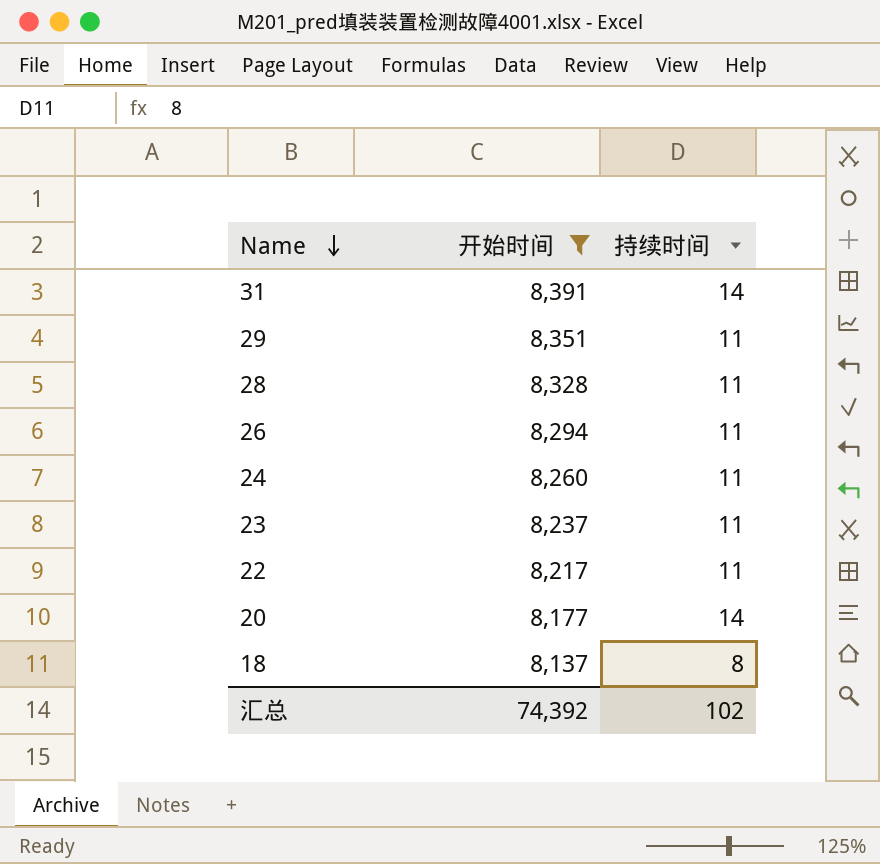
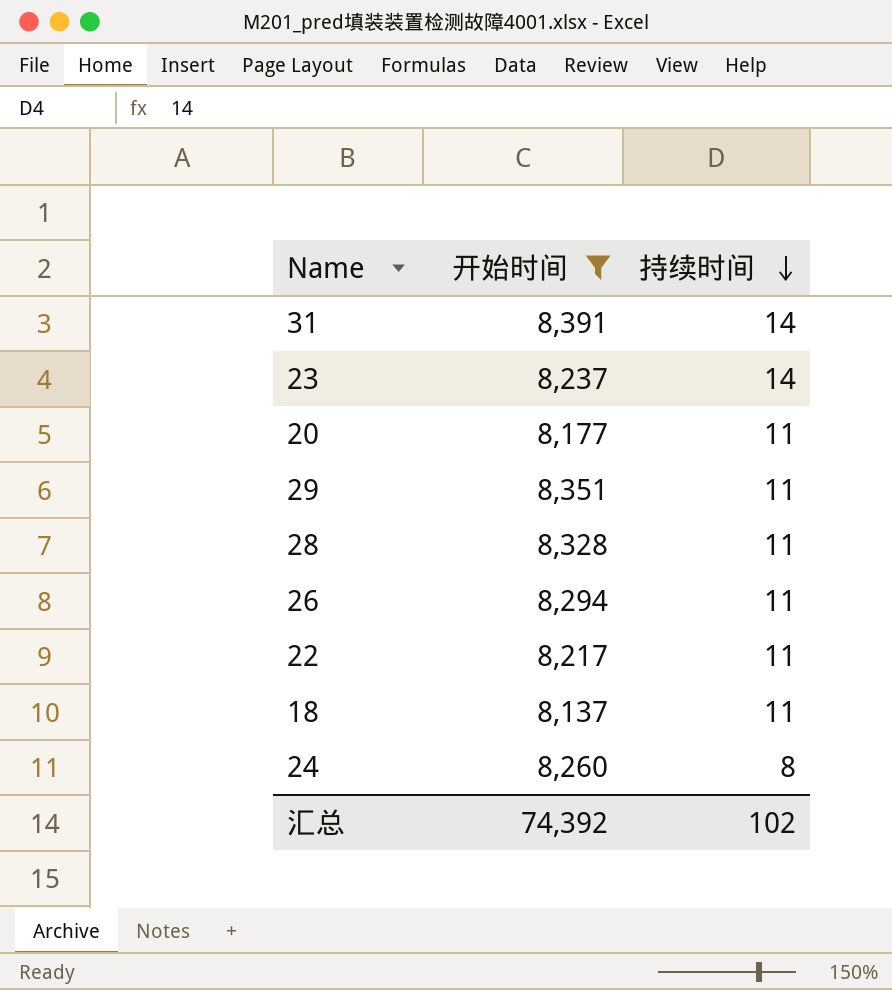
row order: Name descending -> 持续时间 descending
23 | 持续时间: 11 -> 14
20 | 持续时间: 14 -> 11
18 | 持续时间: 8 -> 11
24 | 持续时间: 11 -> 8

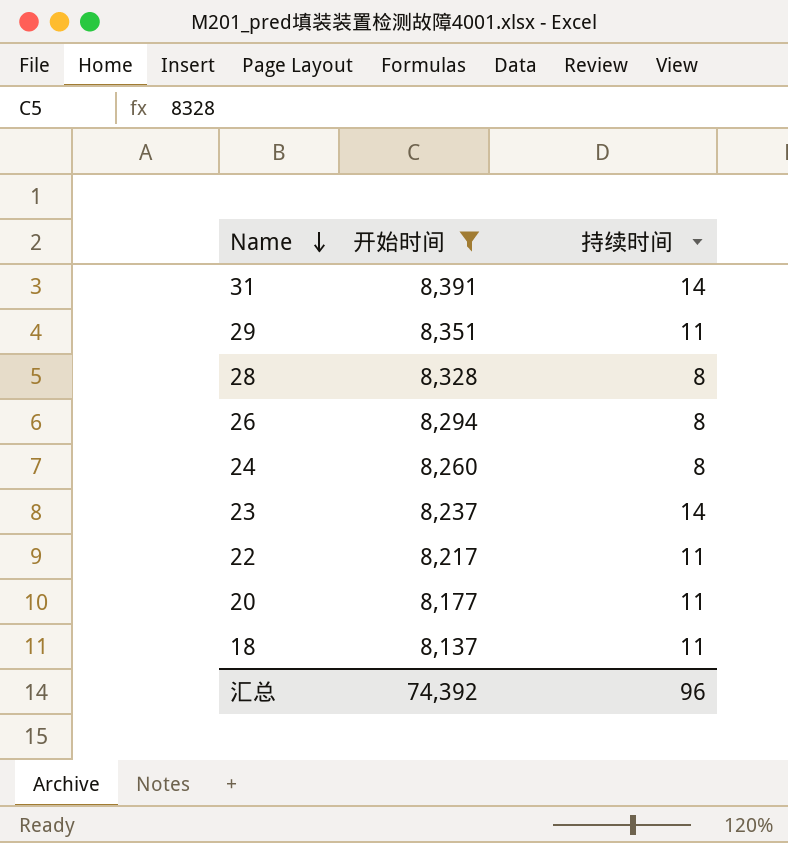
row order: 持续时间 descending -> Name descending
28 | 持续时间: 11 -> 8
26 | 持续时间: 11 -> 8
汇总 | 持续时间: 102 -> 96

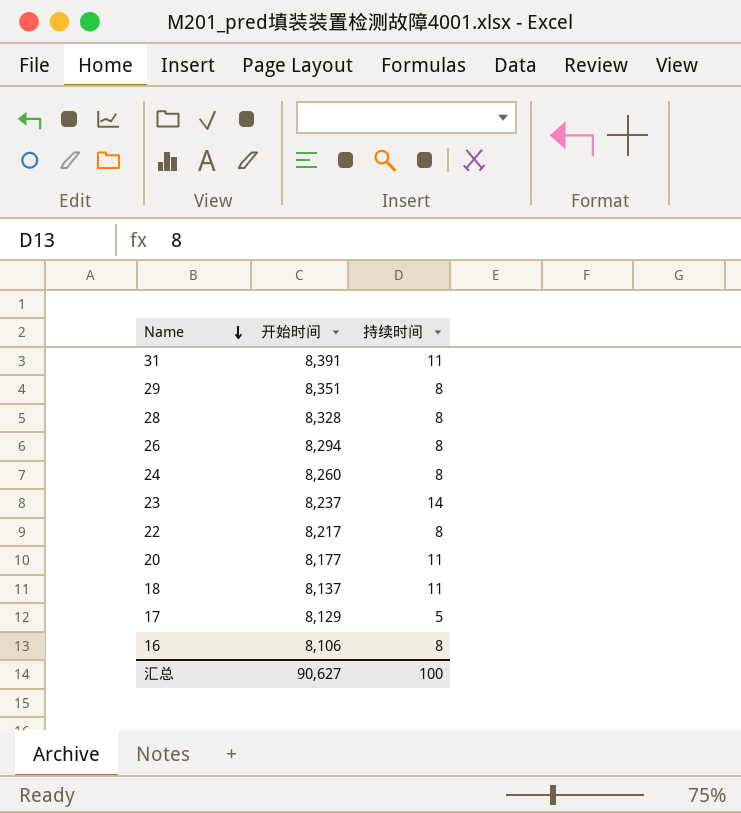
filter: 开始时间 >= 8,137 -> none
31 | 持续时间: 14 -> 11
29 | 持续时间: 11 -> 8
22 | 持续时间: 11 -> 8
汇总 | 开始时间: 74,392 -> 90,627
汇总 | 持续时间: 96 -> 100

